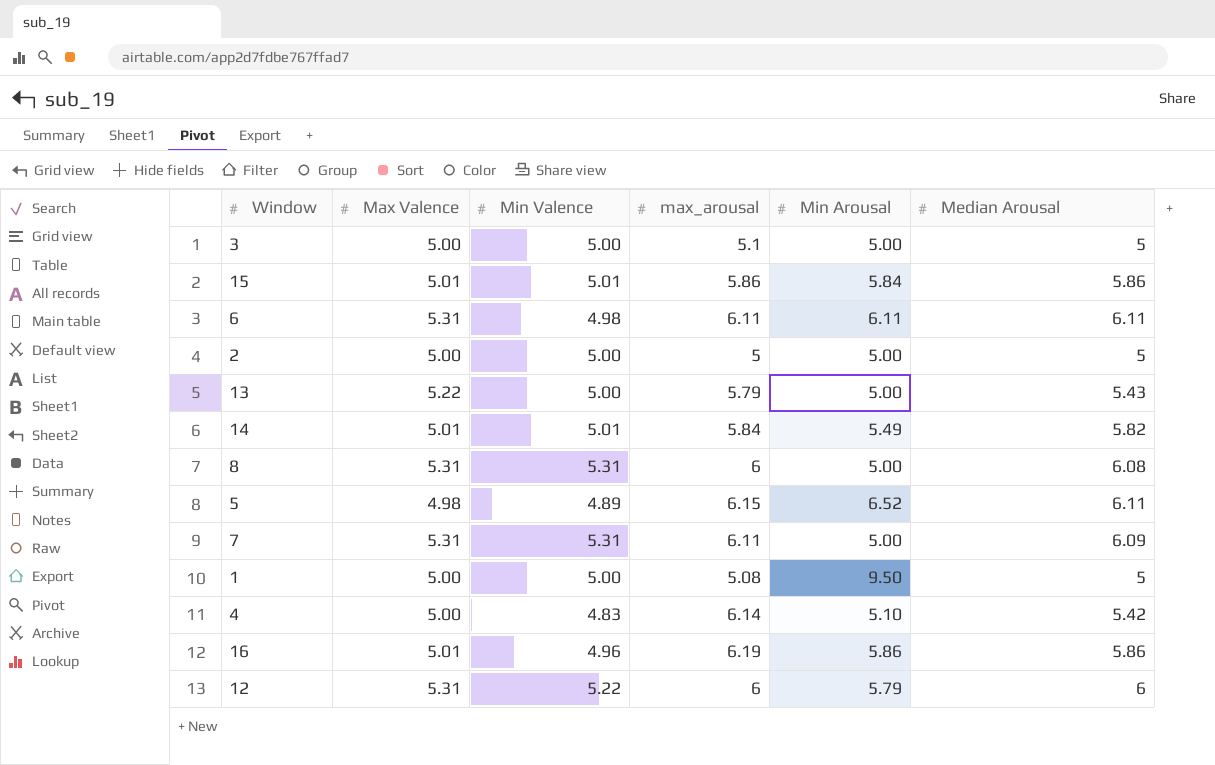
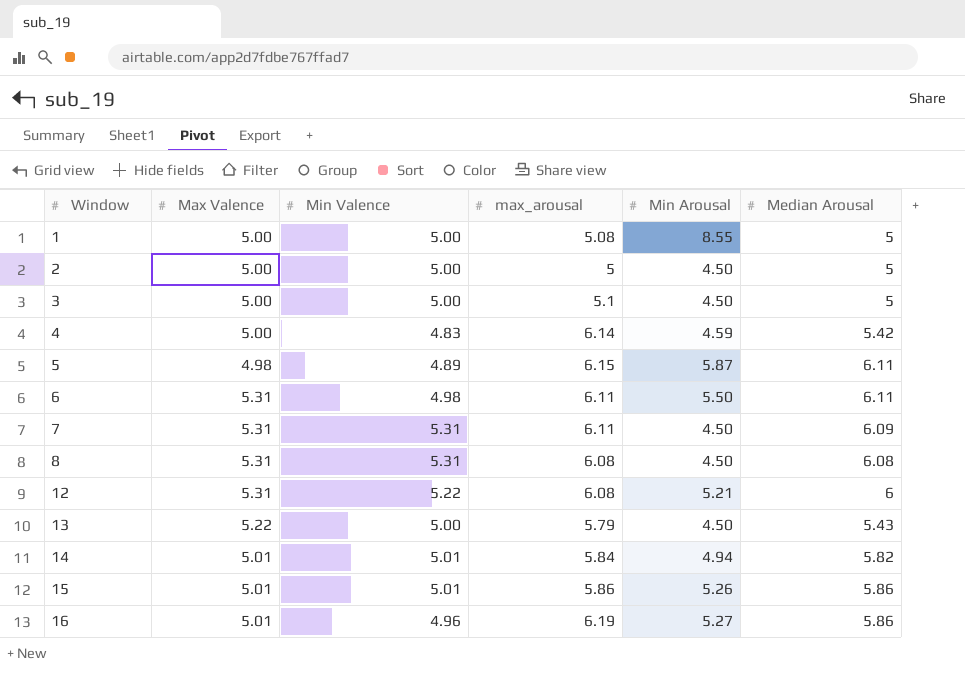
row order: none -> Window ascending
1 | Min Arousal: 9.50 -> 8.55
2 | Min Arousal: 5.00 -> 4.50
3 | Min Arousal: 5.00 -> 4.50
4 | Min Arousal: 5.10 -> 4.59
5 | Min Arousal: 6.52 -> 5.87
6 | Min Arousal: 6.11 -> 5.50
7 | Min Arousal: 5.00 -> 4.50
8 | max_arousal: 6 -> 6.08
8 | Min Arousal: 5.00 -> 4.50
12 | max_arousal: 6 -> 6.08
12 | Min Arousal: 5.79 -> 5.21
13 | Min Arousal: 5.00 -> 4.50
14 | Min Arousal: 5.49 -> 4.94
15 | Min Arousal: 5.84 -> 5.26
16 | Min Arousal: 5.86 -> 5.27

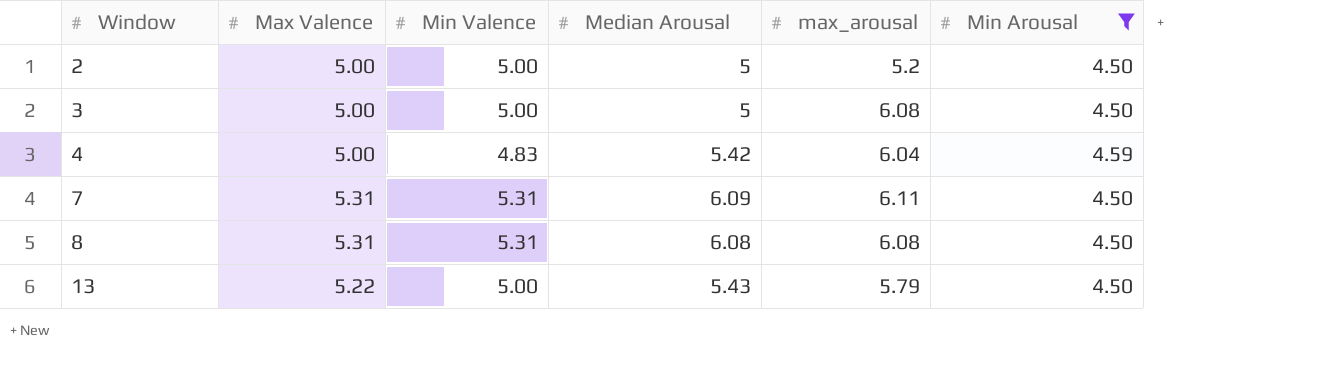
filter: none -> Min Arousal <= 4.59
column Median Arousal | position: 6 -> 4
2 | max_arousal: 5 -> 5.2
3 | max_arousal: 5.1 -> 6.08
4 | max_arousal: 6.14 -> 6.04

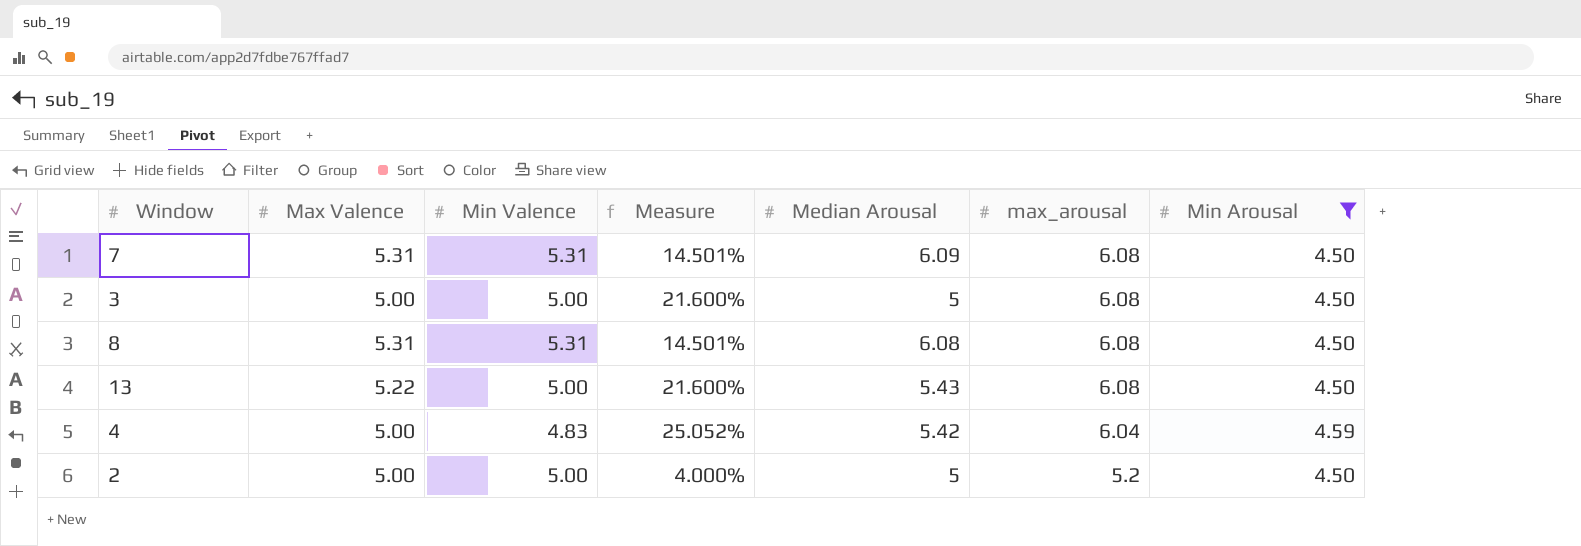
row order: Window ascending -> max_arousal descending
column Measure | formula: none -> ([max_arousal] - [Min Valence]) / [Min Valence]
7 | max_arousal: 6.11 -> 6.08
13 | max_arousal: 5.79 -> 6.08

